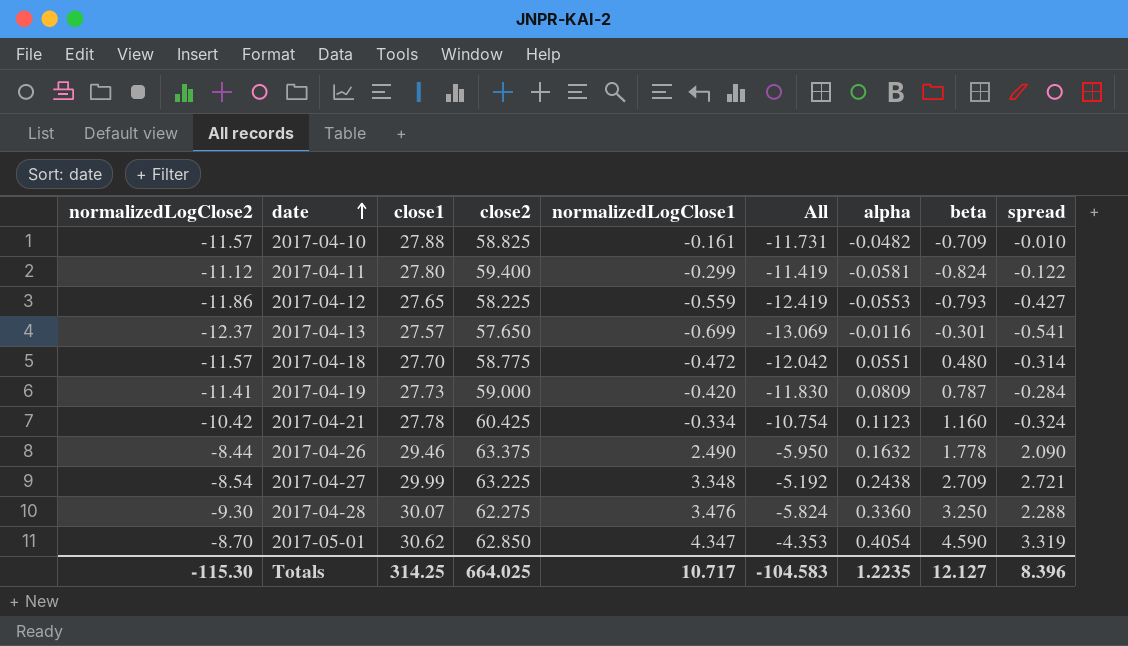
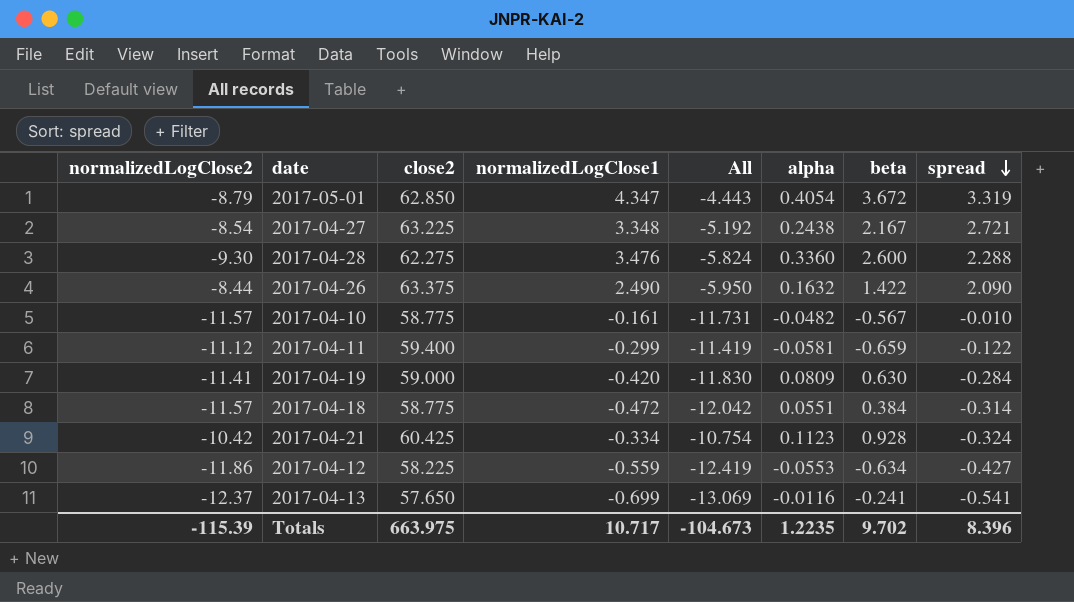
row order: date ascending -> spread descending
column close1 | position: 3 -> none
2017-05-01 | normalizedLogClose2: -8.70 -> -8.79
2017-05-01 | All: -4.353 -> -4.443
2017-05-01 | beta: 4.590 -> 3.672
2017-04-27 | beta: 2.709 -> 2.167
2017-04-28 | beta: 3.250 -> 2.600
2017-04-26 | beta: 1.778 -> 1.422
2017-04-10 | close2: 58.825 -> 58.775
2017-04-10 | beta: -0.709 -> -0.567
2017-04-11 | beta: -0.824 -> -0.659
2017-04-19 | beta: 0.787 -> 0.630
2017-04-18 | beta: 0.480 -> 0.384
2017-04-21 | beta: 1.160 -> 0.928
2017-04-12 | beta: -0.793 -> -0.634
2017-04-13 | beta: -0.301 -> -0.241
Totals | normalizedLogClose2: -115.30 -> -115.39
Totals | close2: 664.025 -> 663.975
Totals | All: -104.583 -> -104.673
Totals | beta: 12.127 -> 9.702

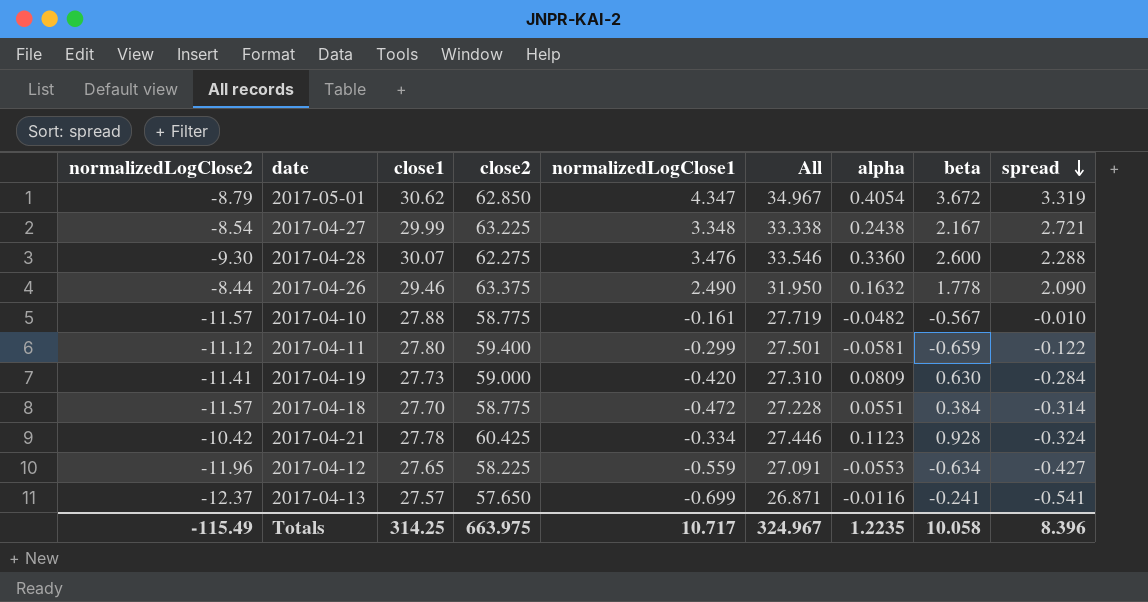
column close1 | position: none -> 3
column All | formula: [normalizedLogClose2] + [normalizedLogClose1] -> [close1] + [normalizedLogClose1]
2017-04-26 | beta: 1.422 -> 1.778
2017-04-12 | normalizedLogClose2: -11.86 -> -11.96
Totals | normalizedLogClose2: -115.39 -> -115.49
Totals | All: -104.673 -> 324.967
Totals | beta: 9.702 -> 10.058

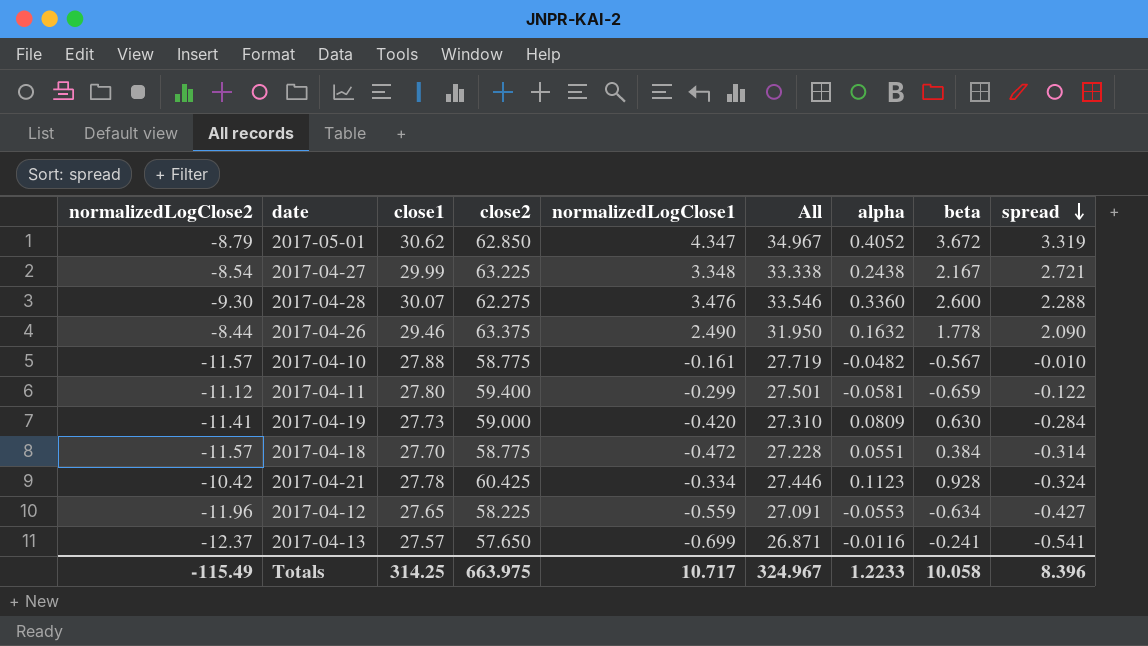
2017-05-01 | alpha: 0.4054 -> 0.4052
Totals | alpha: 1.2235 -> 1.2233

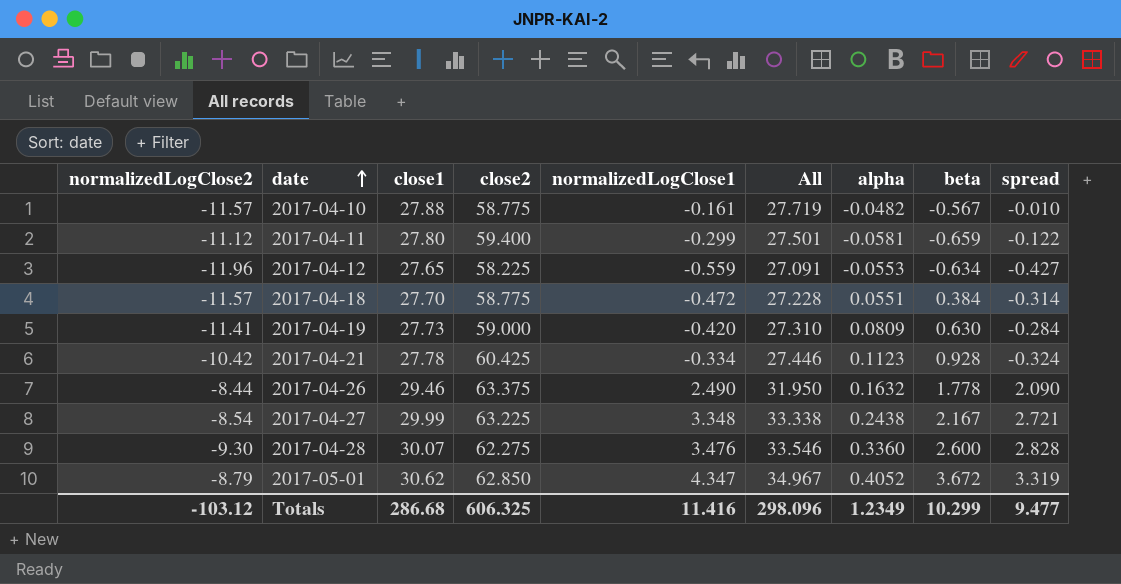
row order: spread descending -> date ascending
row 2017-04-13: -12.37 | 27.57 | 57.650 | -0.699 | 26.871 | -0.0116 | -0.241 | -0.541 -> none
2017-04-28 | spread: 2.288 -> 2.828
Totals | normalizedLogClose2: -115.49 -> -103.12
Totals | close1: 314.25 -> 286.68
Totals | close2: 663.975 -> 606.325
Totals | normalizedLogClose1: 10.717 -> 11.416
Totals | All: 324.967 -> 298.096
Totals | alpha: 1.2233 -> 1.2349
Totals | beta: 10.058 -> 10.299
Totals | spread: 8.396 -> 9.477

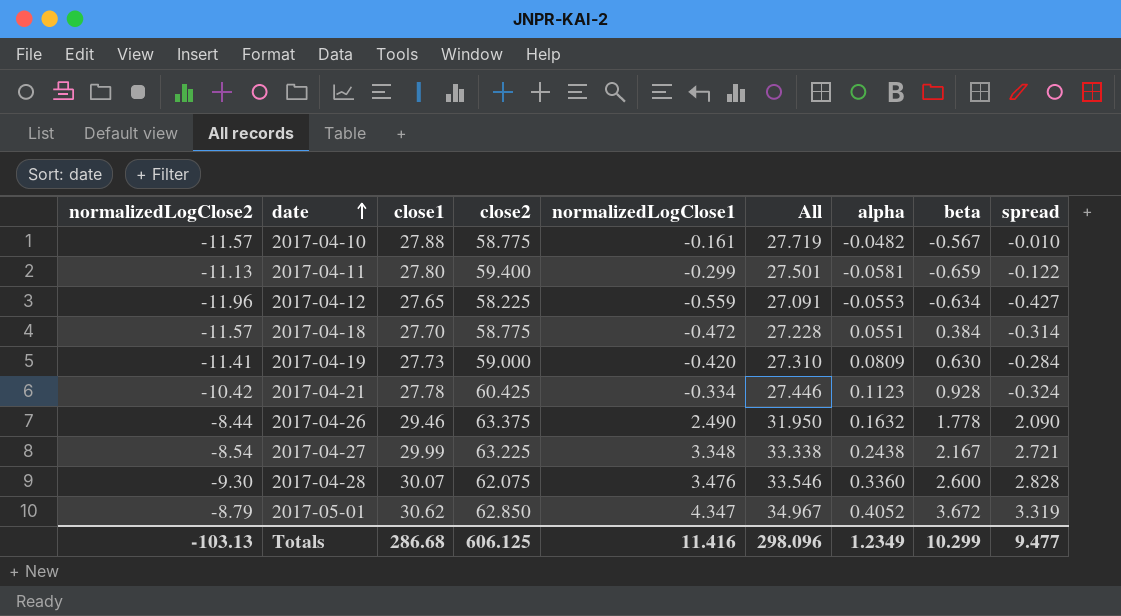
2017-04-11 | normalizedLogClose2: -11.12 -> -11.13
2017-04-28 | close2: 62.275 -> 62.075
Totals | normalizedLogClose2: -103.12 -> -103.13
Totals | close2: 606.325 -> 606.125

